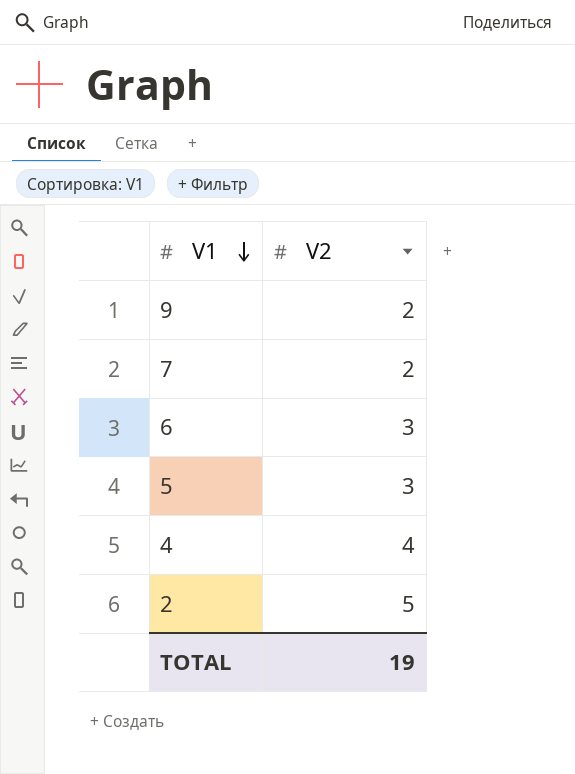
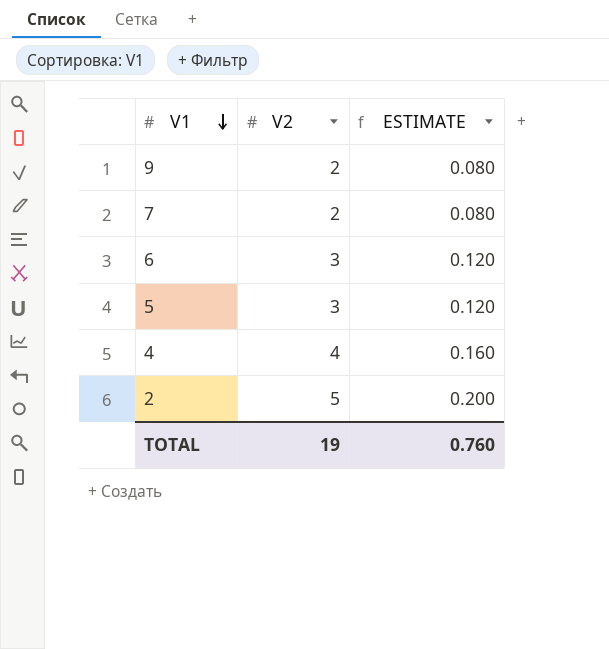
column ESTIMATE | formula: none -> [V2] * 0.04

